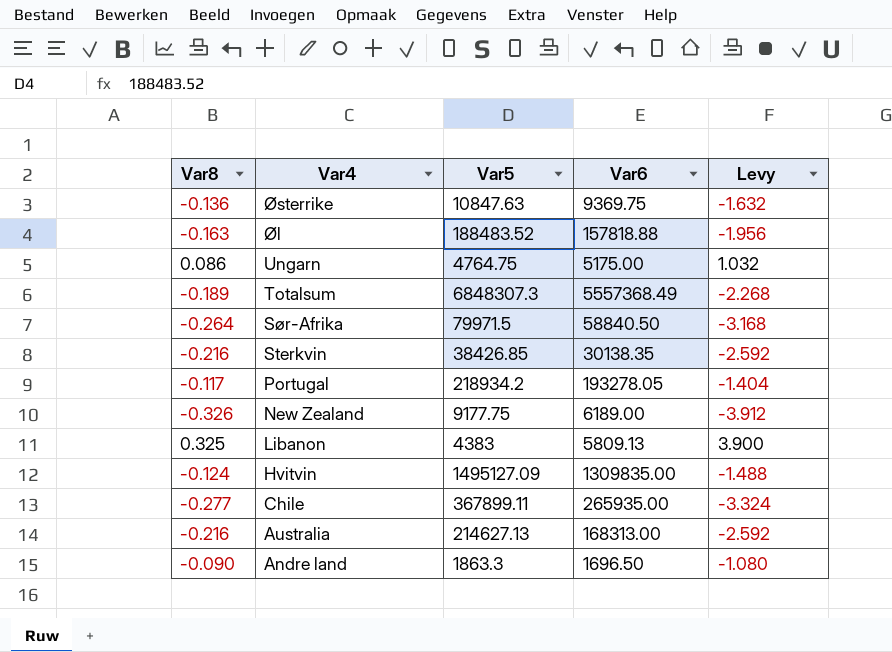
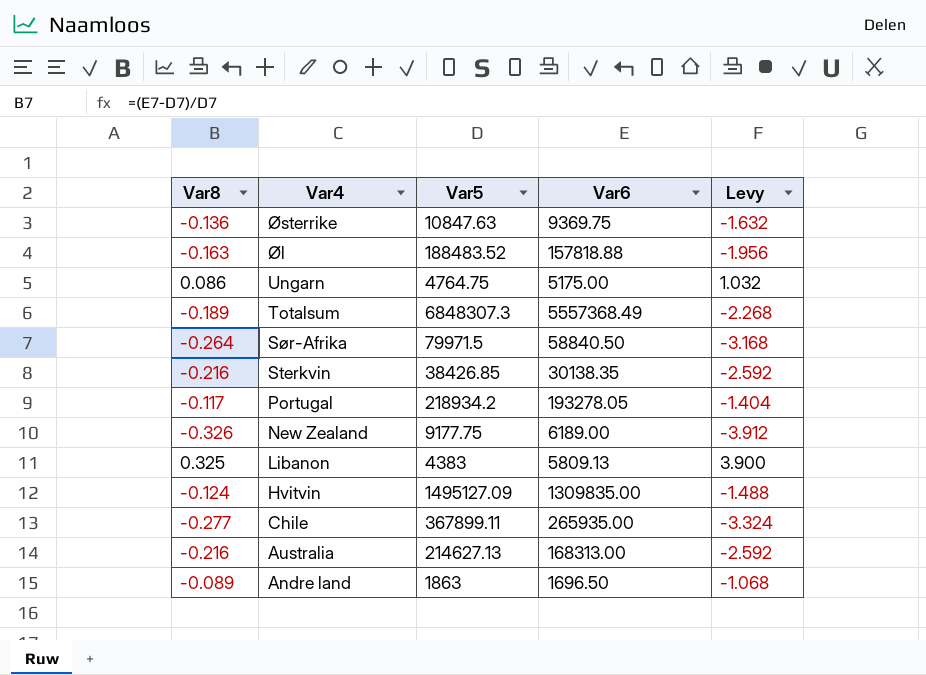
Andre land | Var8: -0.090 -> -0.089
Andre land | Var5: 1863.3 -> 1863
Andre land | Levy: -1.080 -> -1.068

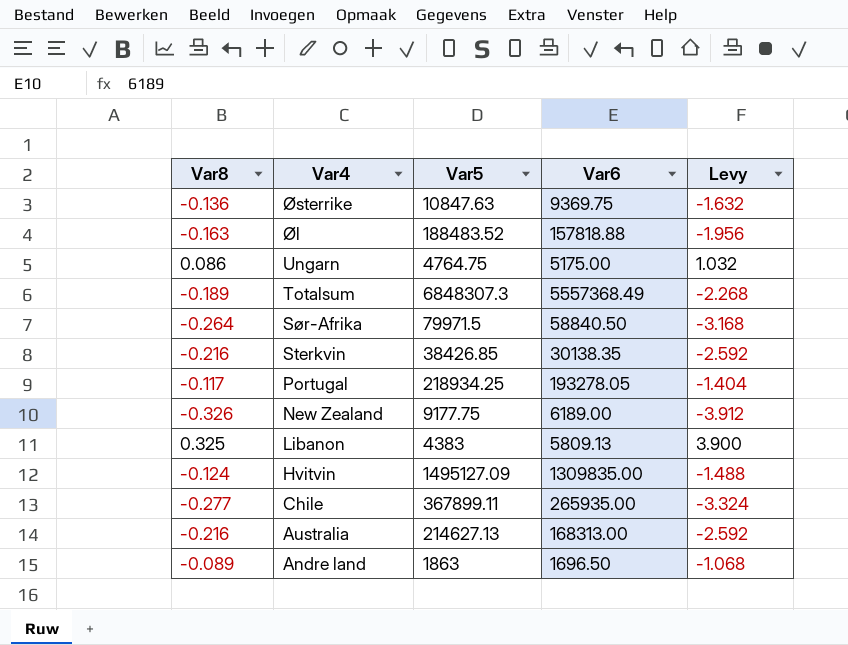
Portugal | Var5: 218934.2 -> 218934.25

